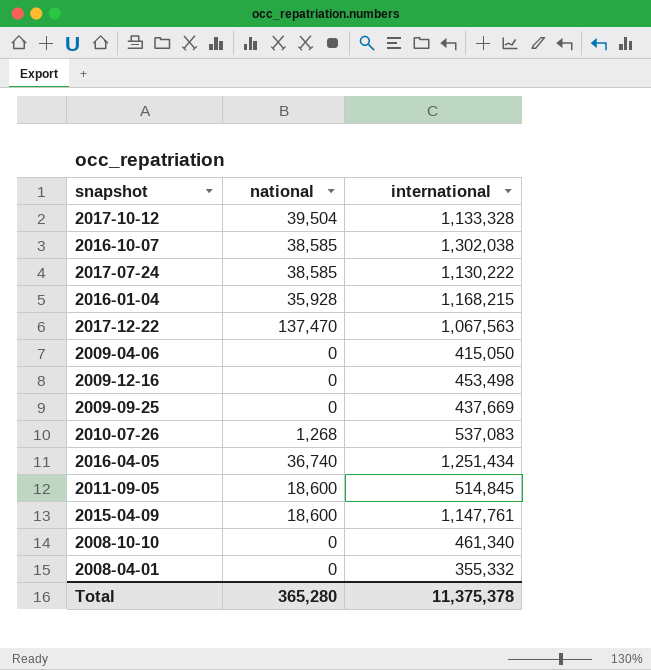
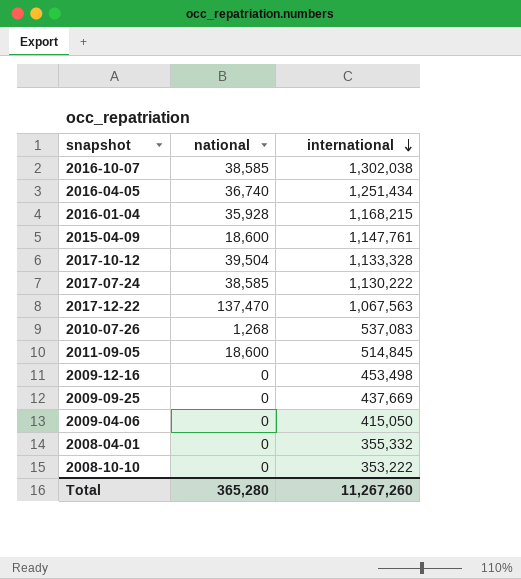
row order: none -> international descending
2008-10-10 | international: 461,340 -> 353,222
Total | international: 11,375,378 -> 11,267,260

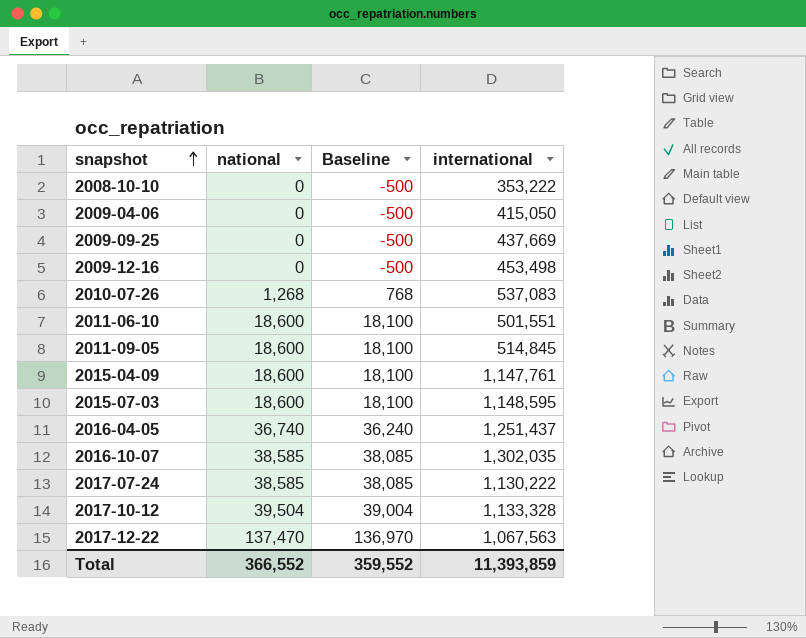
row order: international descending -> snapshot ascending
column Baseline | formula: none -> [national] - 500
row 2016-01-04: 35,928 | 1,168,215 -> none
row 2008-04-01: 0 | 355,332 -> none
row 2011-06-10: none -> 18,600 | 18,100 | 501,551
row 2015-07-03: none -> 18,600 | 18,100 | 1,148,595
2016-04-05 | international: 1,251,434 -> 1,251,437
2016-10-07 | international: 1,302,038 -> 1,302,035
Total | national: 365,280 -> 366,552
Total | international: 11,267,260 -> 11,393,859

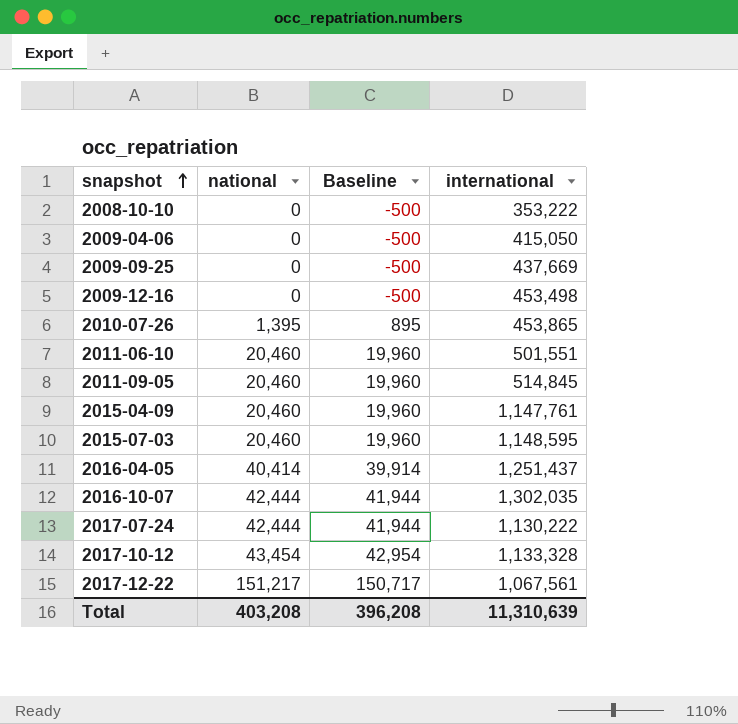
2010-07-26 | national: 1,268 -> 1,395
2010-07-26 | Baseline: 768 -> 895
2010-07-26 | international: 537,083 -> 453,865
2011-06-10 | national: 18,600 -> 20,460
2011-06-10 | Baseline: 18,100 -> 19,960
2011-09-05 | national: 18,600 -> 20,460
2011-09-05 | Baseline: 18,100 -> 19,960
2015-04-09 | national: 18,600 -> 20,460
2015-04-09 | Baseline: 18,100 -> 19,960
2015-07-03 | national: 18,600 -> 20,460
2015-07-03 | Baseline: 18,100 -> 19,960
2016-04-05 | national: 36,740 -> 40,414
2016-04-05 | Baseline: 36,240 -> 39,914
2016-10-07 | national: 38,585 -> 42,444
2016-10-07 | Baseline: 38,085 -> 41,944
2017-07-24 | national: 38,585 -> 42,444
2017-07-24 | Baseline: 38,085 -> 41,944
2017-10-12 | national: 39,504 -> 43,454
2017-10-12 | Baseline: 39,004 -> 42,954
2017-12-22 | national: 137,470 -> 151,217
2017-12-22 | Baseline: 136,970 -> 150,717
2017-12-22 | international: 1,067,563 -> 1,067,561
Total | national: 366,552 -> 403,208
Total | Baseline: 359,552 -> 396,208
Total | international: 11,393,859 -> 11,310,639

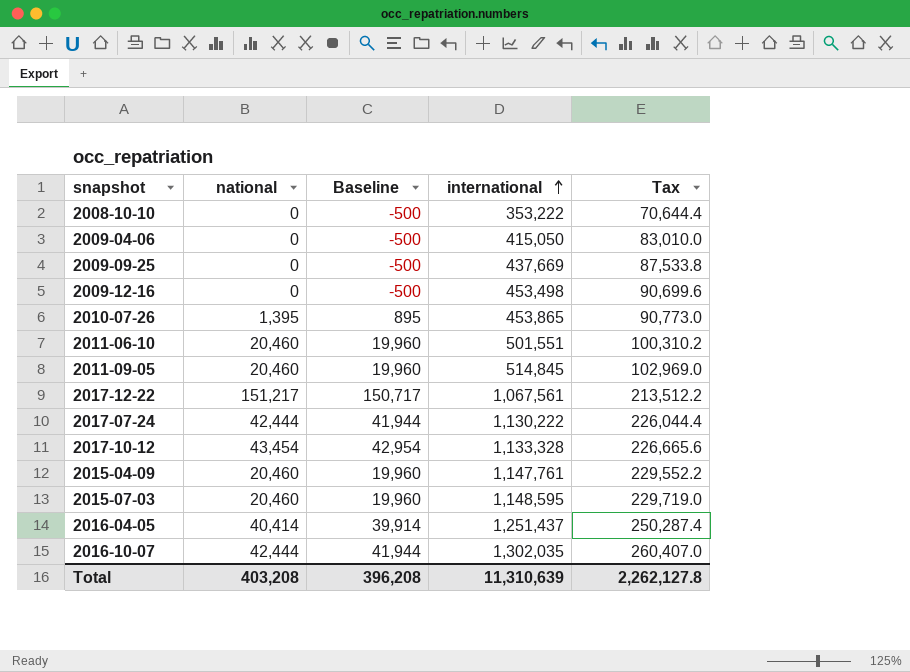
row order: snapshot ascending -> international ascending
column Tax | formula: none -> [international] * 0.2

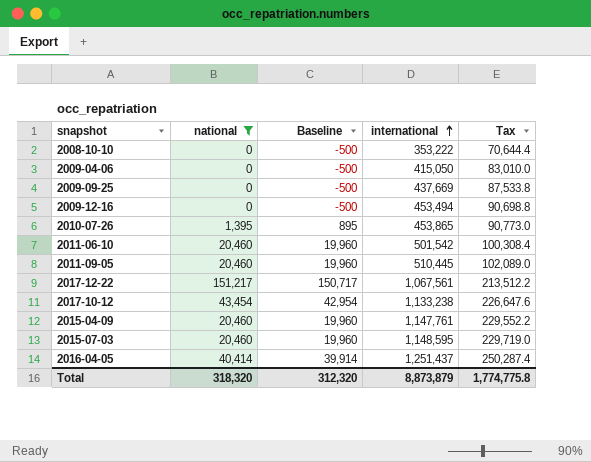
filter: none -> national != 42,444
2009-12-16 | international: 453,498 -> 453,494
2009-12-16 | Tax: 90,699.6 -> 90,698.8
2011-06-10 | international: 501,551 -> 501,542
2011-06-10 | Tax: 100,310.2 -> 100,308.4
2011-09-05 | international: 514,845 -> 510,445
2011-09-05 | Tax: 102,969.0 -> 102,089.0
2017-10-12 | international: 1,133,328 -> 1,133,238
2017-10-12 | Tax: 226,665.6 -> 226,647.6
Total | national: 403,208 -> 318,320
Total | Baseline: 396,208 -> 312,320
Total | international: 11,310,639 -> 8,873,879
Total | Tax: 2,262,127.8 -> 1,774,775.8

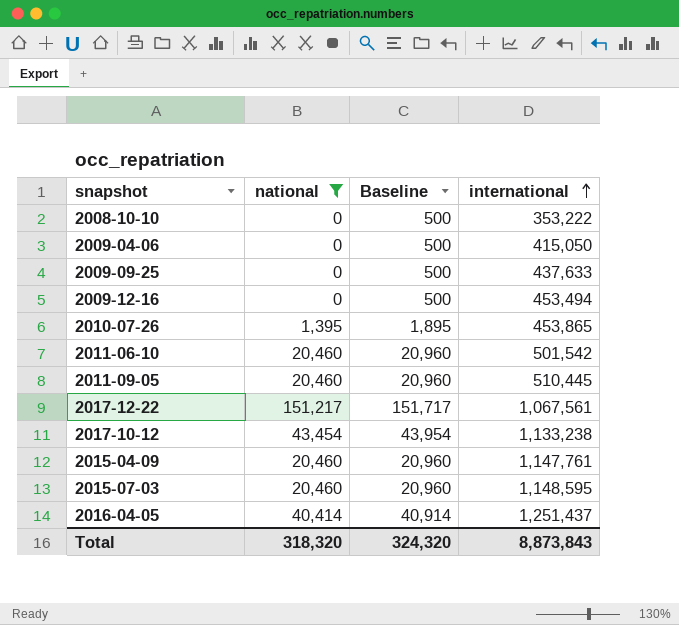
column Tax | formula: [international] * 0.2 -> none
column Baseline | formula: [national] - 500 -> [national] + 500
2009-09-25 | international: 437,669 -> 437,633
Total | Baseline: 312,320 -> 324,320
Total | international: 8,873,879 -> 8,873,843

